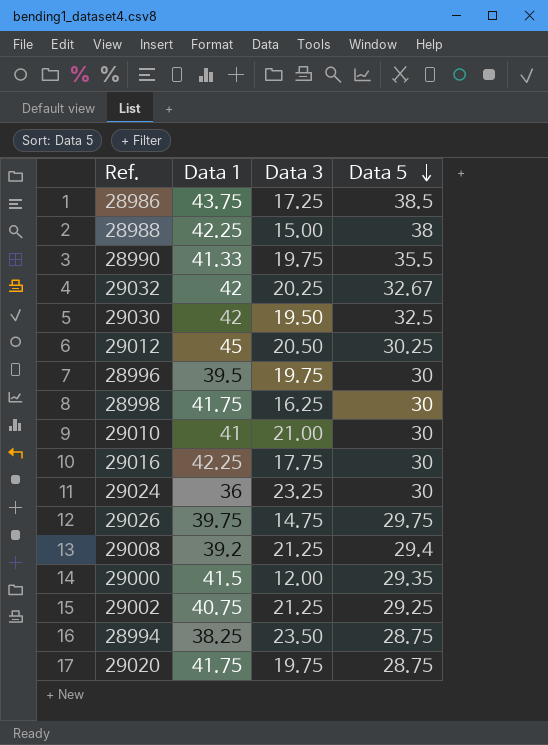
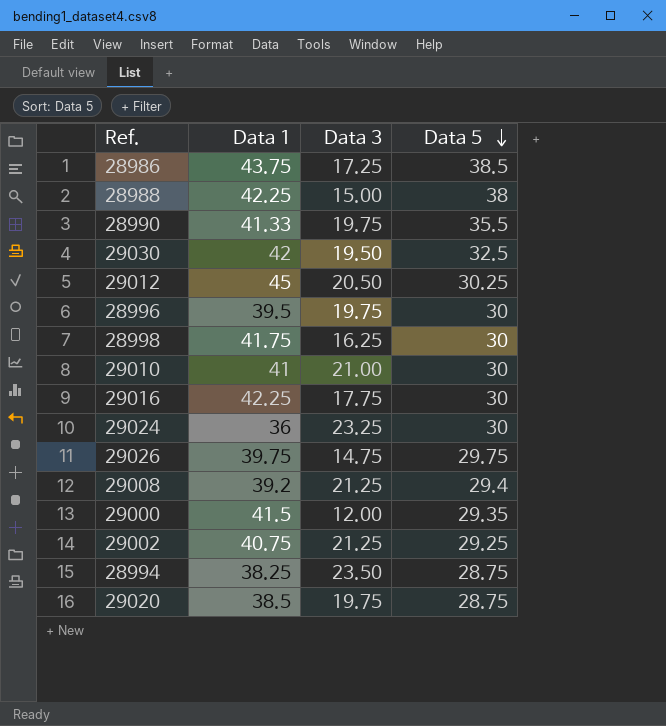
row 29032: 42 | 20.25 | 32.67 -> none
29020 | Data 1: 41.75 -> 38.5

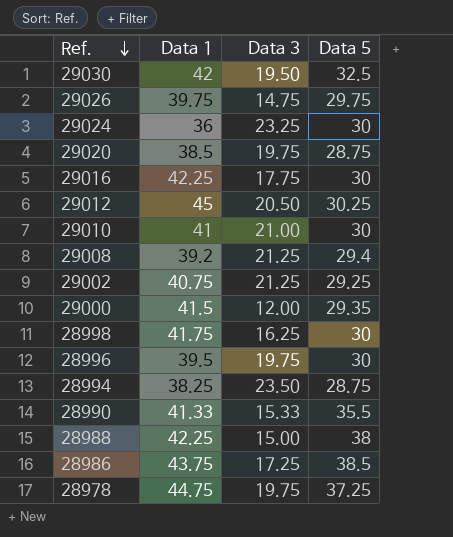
row order: Data 5 descending -> Ref. descending
28990 | Data 3: 19.75 -> 15.33
row 28978: none -> 44.75 | 19.75 | 37.25

